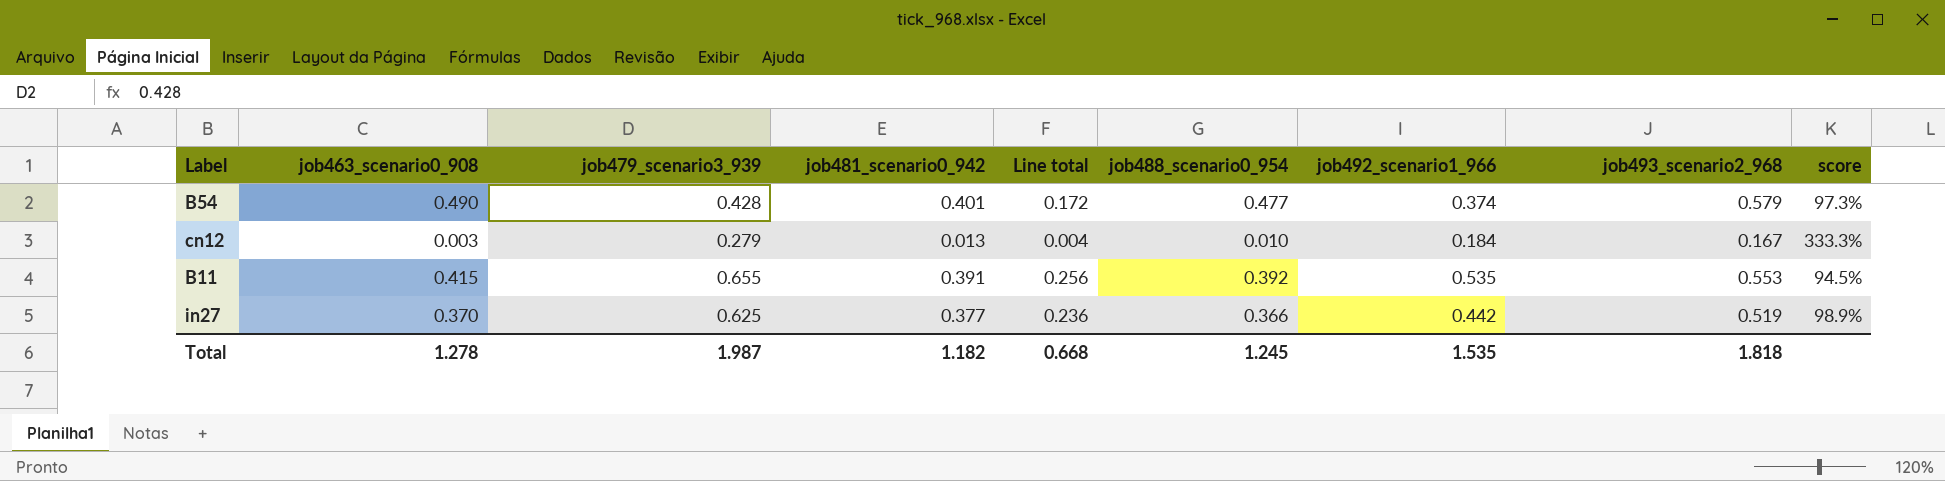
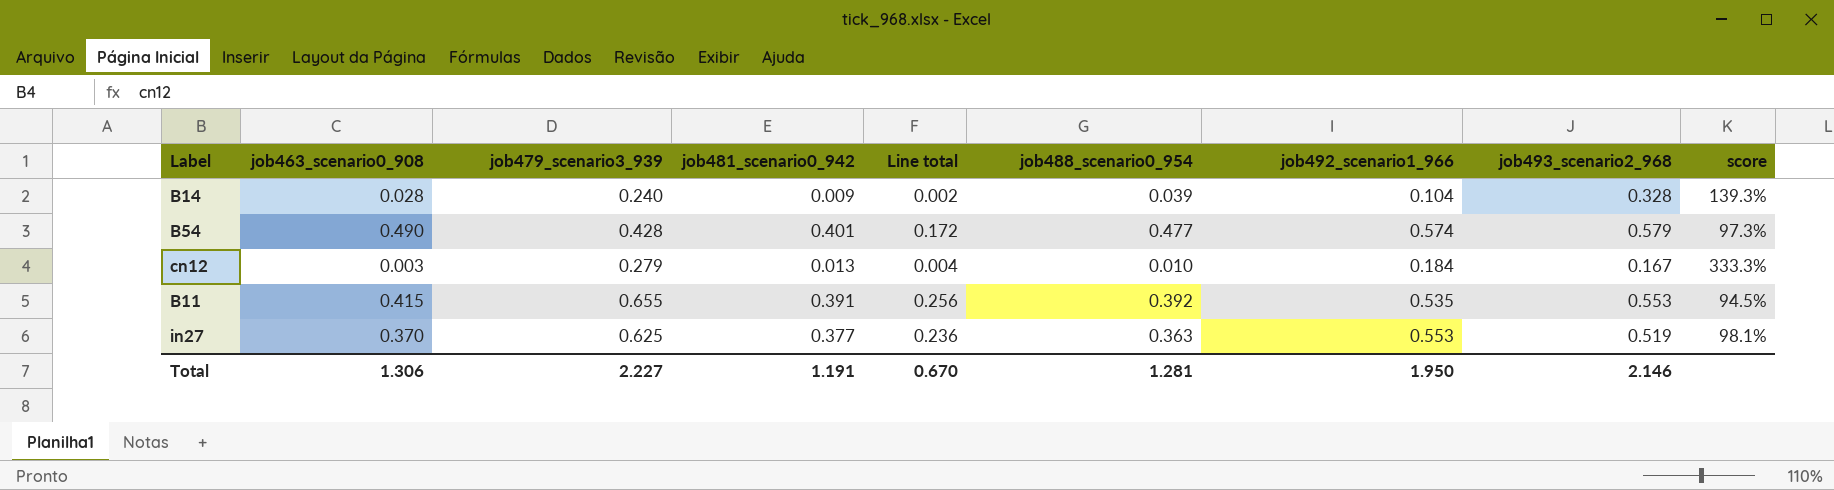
row B14: none -> 0.028 | 0.240 | 0.009 | 0.002 | 0.039 | 0.104 | 0.328 | 139.3%
B54 | job492_scenario1_966: 0.374 -> 0.574
in27 | job488_scenario0_954: 0.366 -> 0.363
in27 | job492_scenario1_966: 0.442 -> 0.553
in27 | score: 98.9% -> 98.1%
Total | job463_scenario0_908: 1.278 -> 1.306
Total | job479_scenario3_939: 1.987 -> 2.227
Total | job481_scenario0_942: 1.182 -> 1.191
Total | Line total: 0.668 -> 0.670
Total | job488_scenario0_954: 1.245 -> 1.281
Total | job492_scenario1_966: 1.535 -> 1.950
Total | job493_scenario2_968: 1.818 -> 2.146

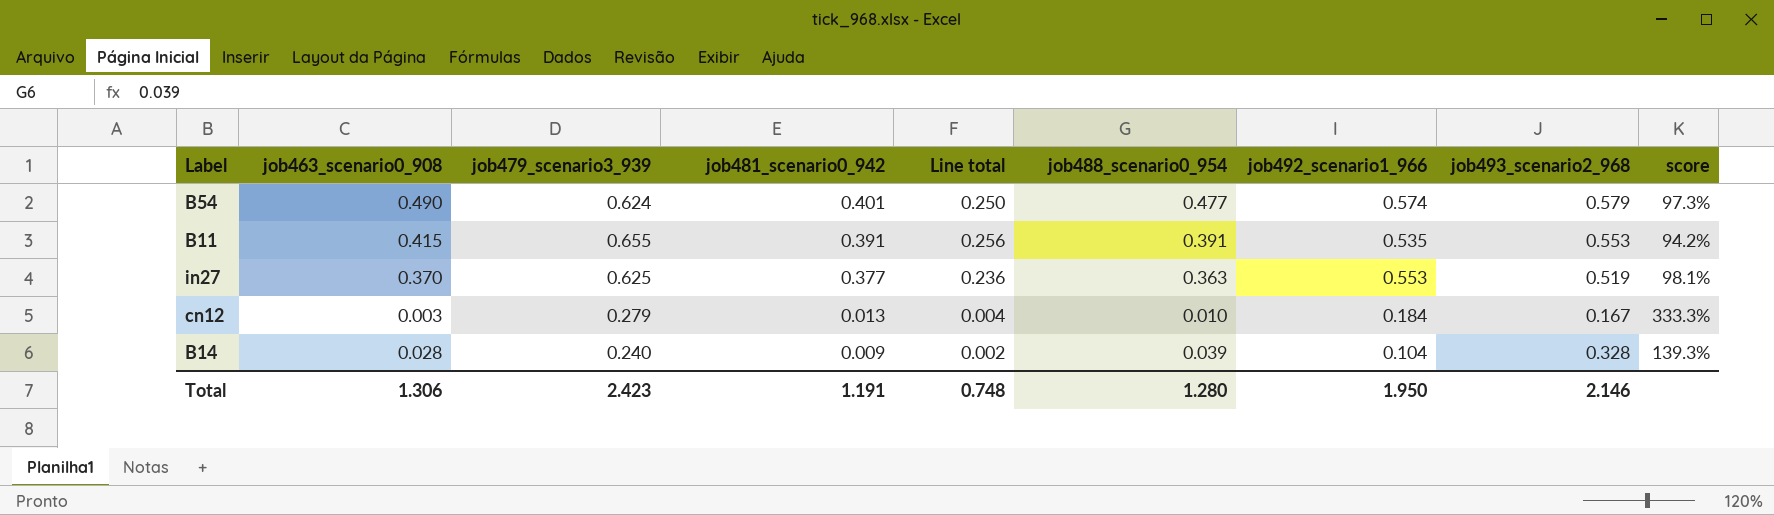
row order: none -> job481_scenario0_942 descending
B54 | job479_scenario3_939: 0.428 -> 0.624
B54 | Line total: 0.172 -> 0.250
B11 | job488_scenario0_954: 0.392 -> 0.391
B11 | score: 94.5% -> 94.2%
Total | job479_scenario3_939: 2.227 -> 2.423
Total | Line total: 0.670 -> 0.748
Total | job488_scenario0_954: 1.281 -> 1.280

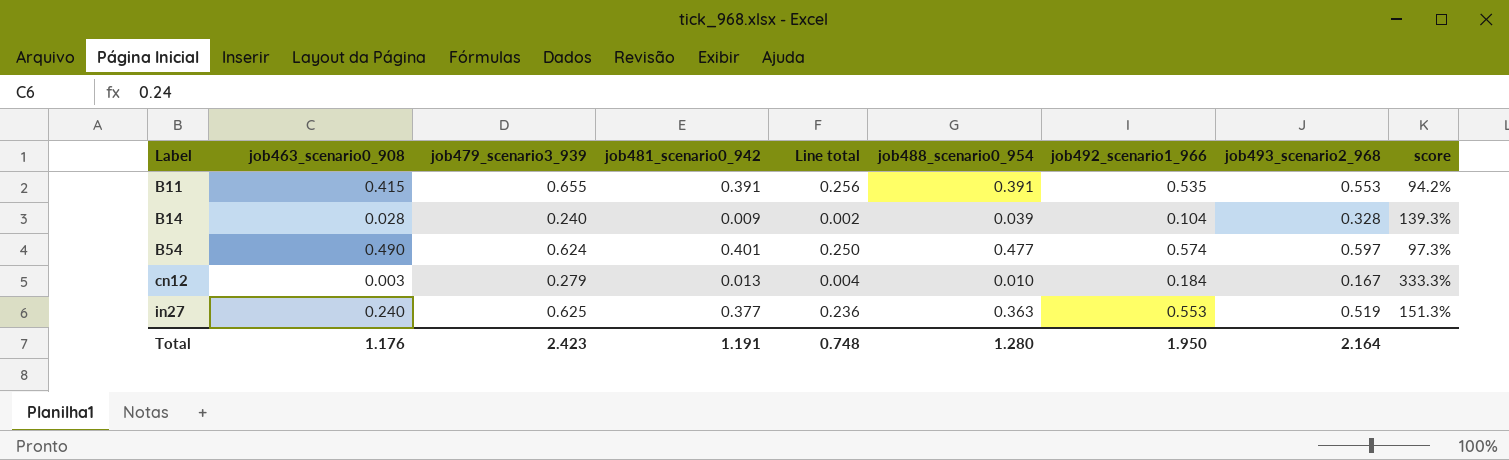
row order: job481_scenario0_942 descending -> Label ascending
B54 | job493_scenario2_968: 0.579 -> 0.597
in27 | job463_scenario0_908: 0.370 -> 0.240
in27 | score: 98.1% -> 151.3%
Total | job463_scenario0_908: 1.306 -> 1.176
Total | job493_scenario2_968: 2.146 -> 2.164

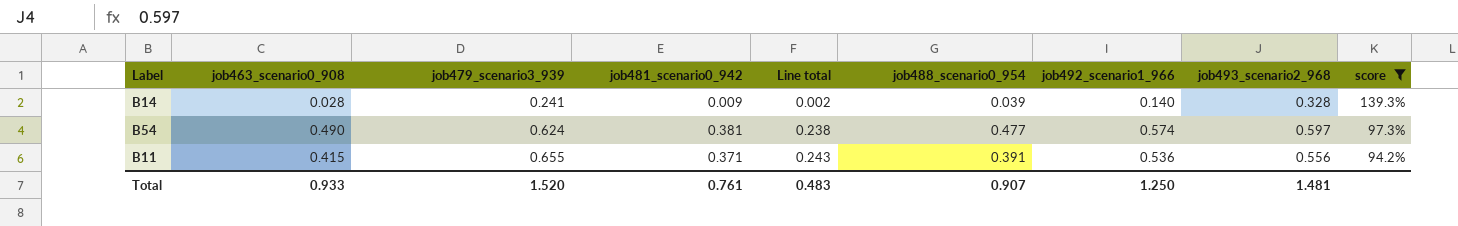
filter: none -> score <= 139.3%
row order: Label ascending -> job479_scenario3_939 ascending
B14 | job479_scenario3_939: 0.240 -> 0.241
B14 | job492_scenario1_966: 0.104 -> 0.140
B54 | job481_scenario0_942: 0.401 -> 0.381
B54 | Line total: 0.250 -> 0.238
B11 | job481_scenario0_942: 0.391 -> 0.371
B11 | Line total: 0.256 -> 0.243
B11 | job492_scenario1_966: 0.535 -> 0.536
B11 | job493_scenario2_968: 0.553 -> 0.556
Total | job463_scenario0_908: 1.176 -> 0.933
Total | job479_scenario3_939: 2.423 -> 1.520
Total | job481_scenario0_942: 1.191 -> 0.761
Total | Line total: 0.748 -> 0.483
Total | job488_scenario0_954: 1.280 -> 0.907
Total | job492_scenario1_966: 1.950 -> 1.250
Total | job493_scenario2_968: 2.164 -> 1.481

